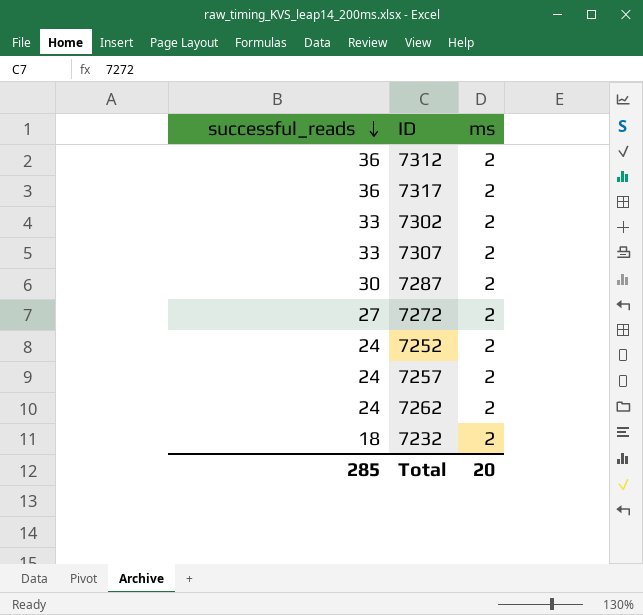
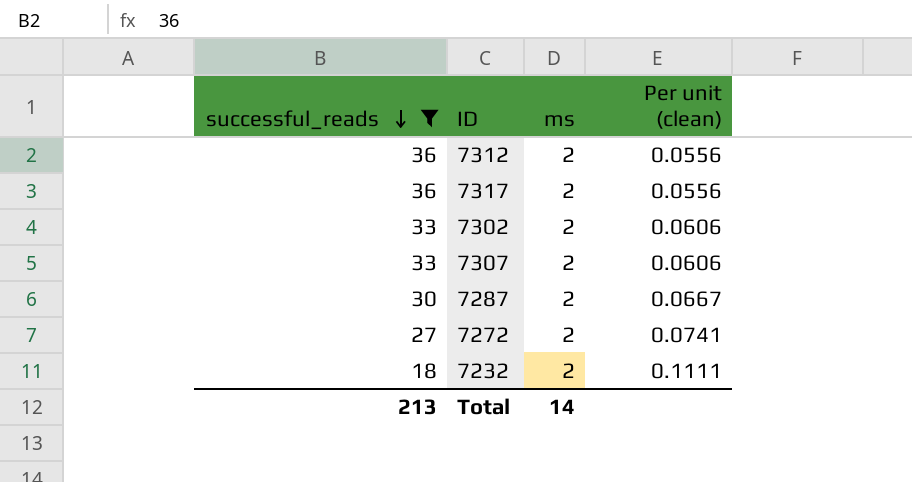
filter: none -> successful_reads != 24
column Per unit (clean) | formula: none -> [ms] / [successful_reads]
Total | successful_reads: 285 -> 213
Total | ms: 20 -> 14

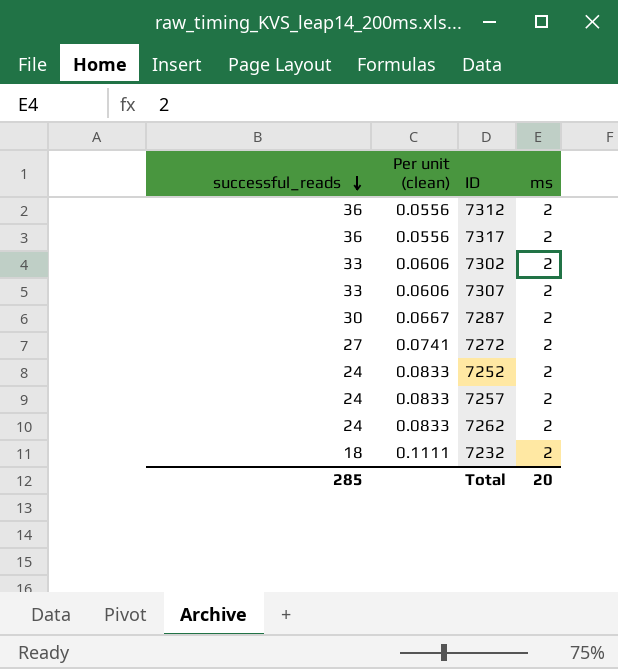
filter: successful_reads != 24 -> none
column Per unit (clean) | position: 4 -> 2
Total | successful_reads: 213 -> 285
Total | ms: 14 -> 20

